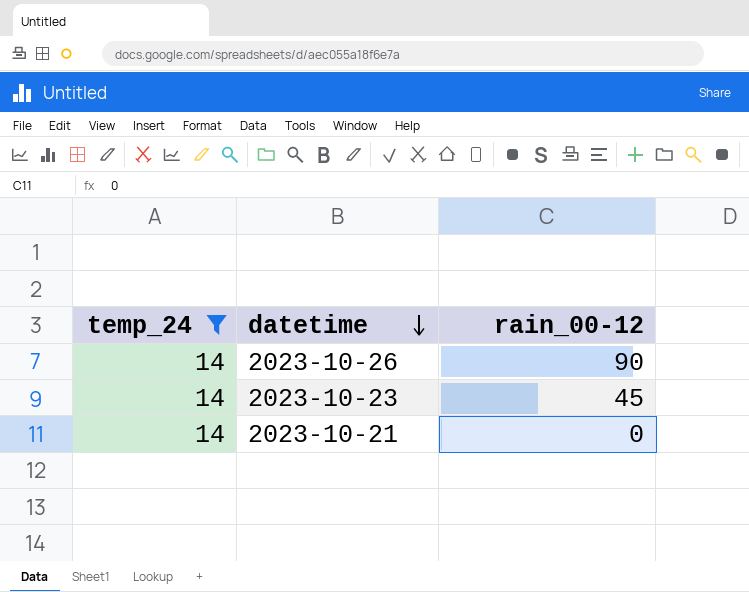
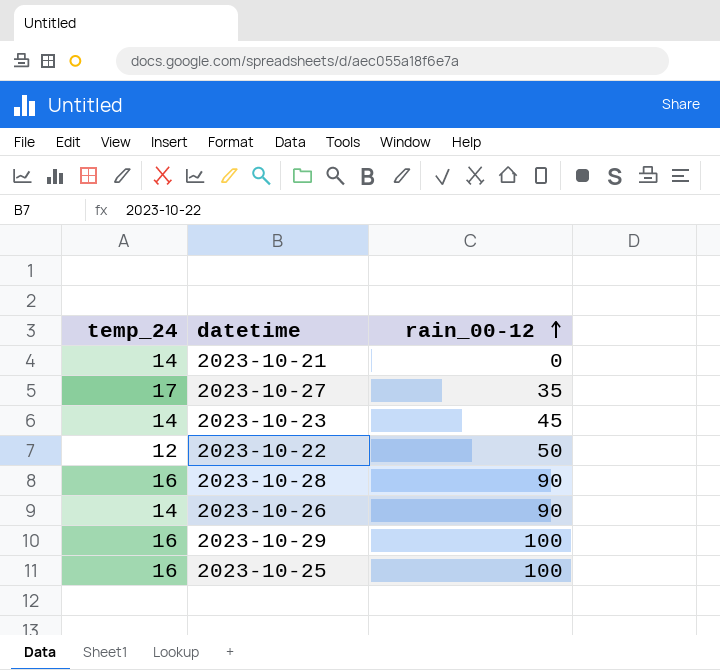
filter: temp_24 = 14 -> none
row order: datetime descending -> rain_00-12 ascending

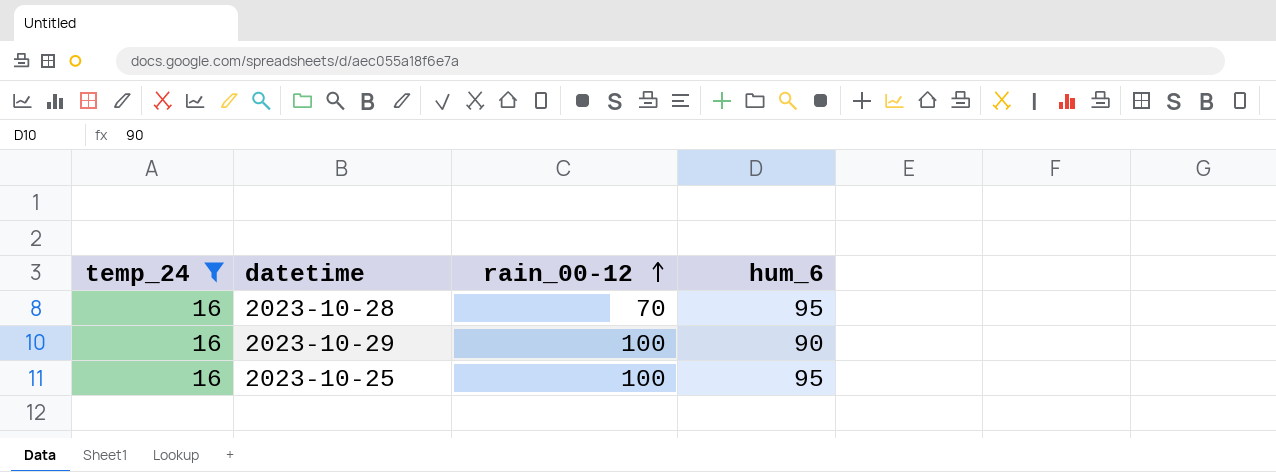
filter: none -> temp_24 = 16
column hum_6 | position: none -> 4
2023-10-28 | rain_00-12: 90 -> 70

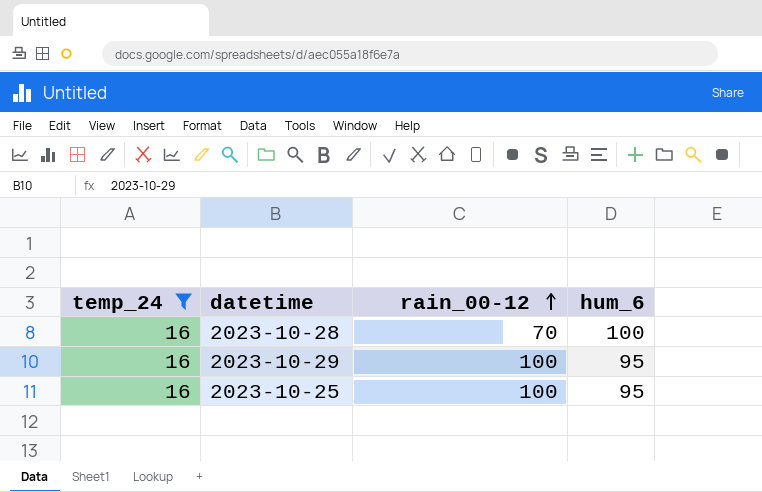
2023-10-28 | hum_6: 95 -> 100
2023-10-29 | hum_6: 90 -> 95

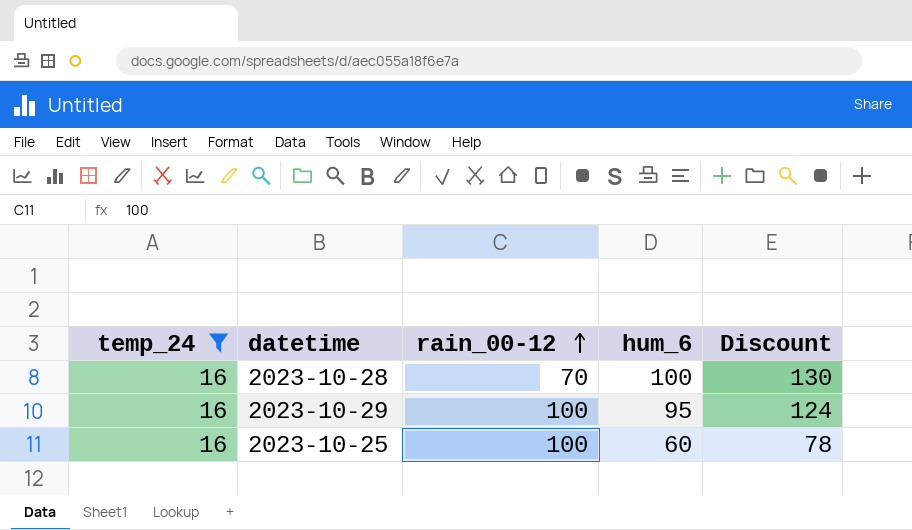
column Discount | formula: none -> [hum_6] * 1.3
2023-10-25 | hum_6: 95 -> 60

